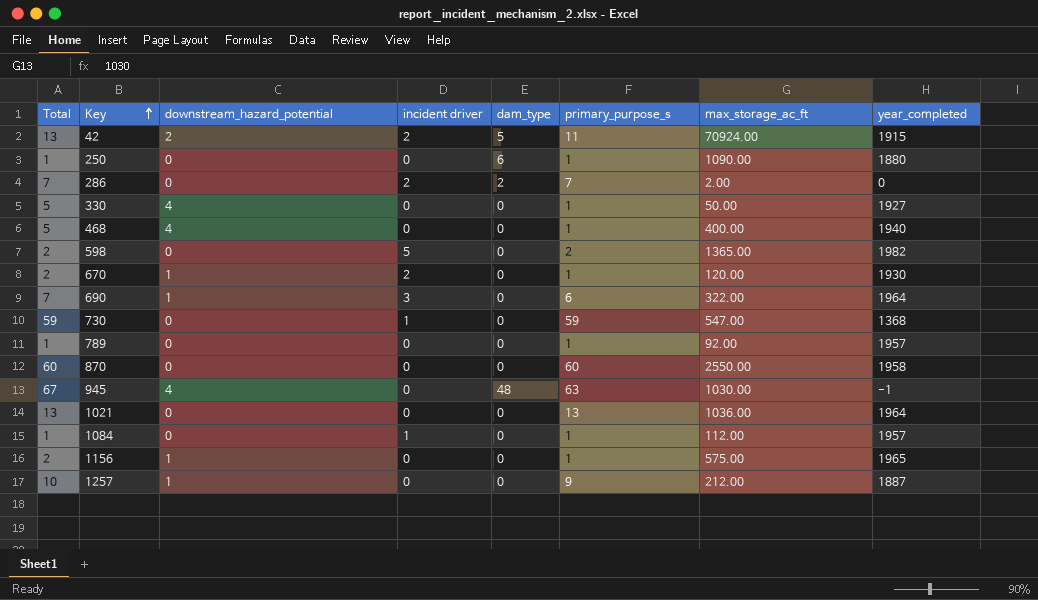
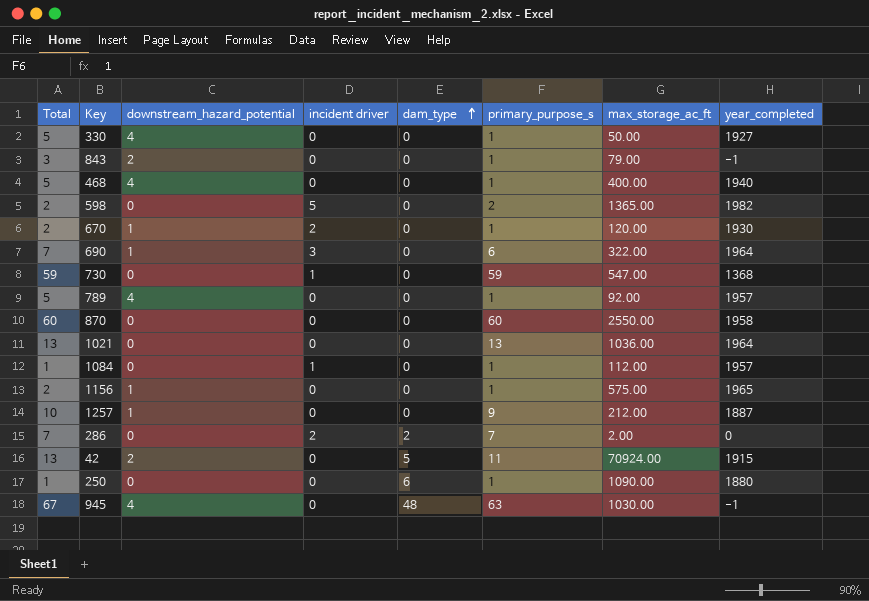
row order: Key ascending -> dam_type ascending
row 843: none -> 3 | 2 | 0 | 0 | 1 | 79.00 | -1
789 | Total: 1 -> 5
789 | downstream_hazard_potential: 0 -> 4
42 | incident driver: 2 -> 0

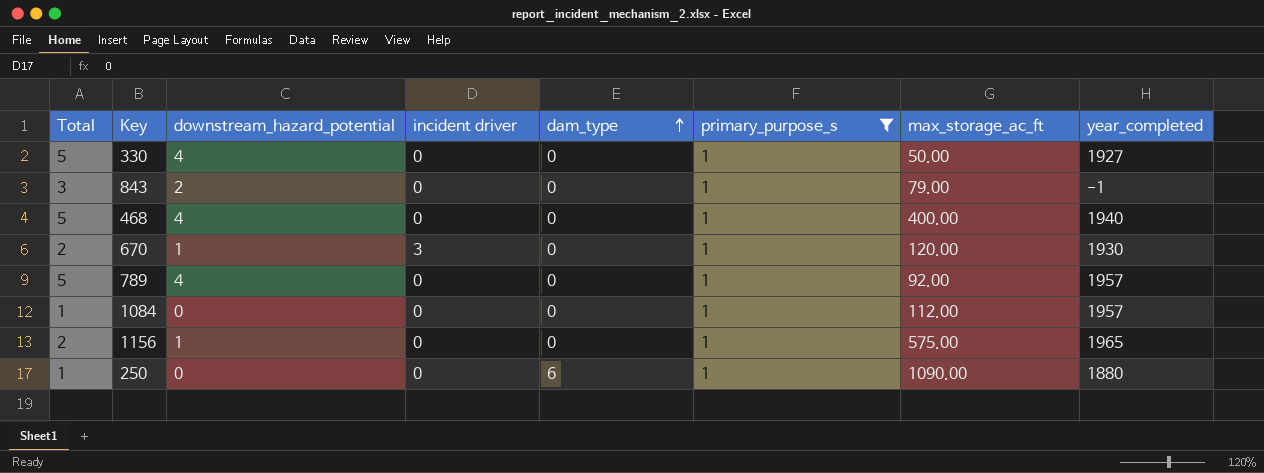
filter: none -> primary_purpose_s = 1
670 | incident driver: 2 -> 3
1084 | incident driver: 1 -> 0

